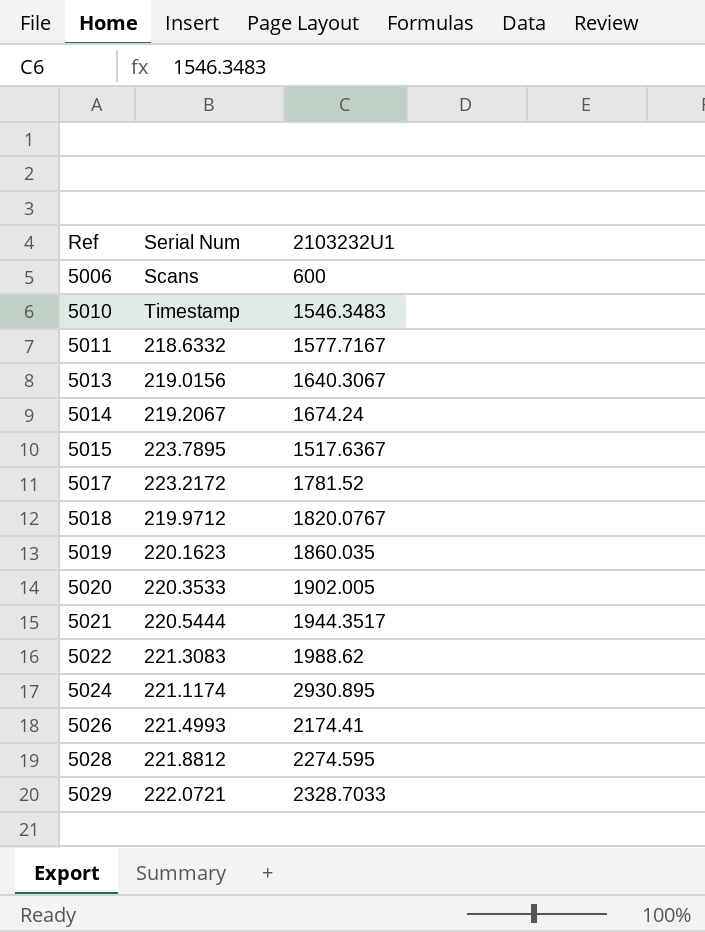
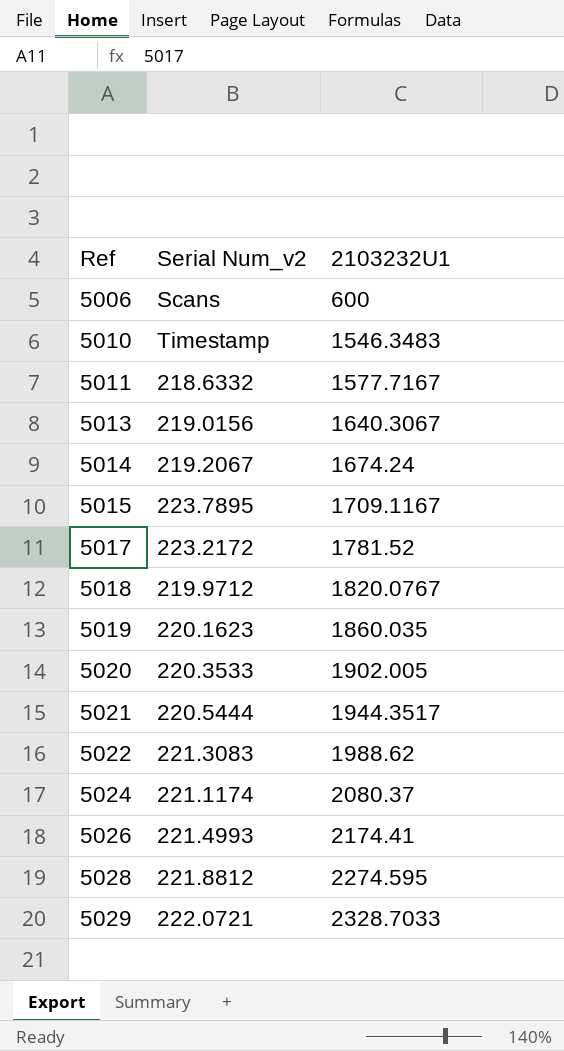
column name: Serial Num -> Serial Num_v2
5015 | 2103232U1: 1517.6367 -> 1709.1167
5024 | 2103232U1: 2930.895 -> 2080.37

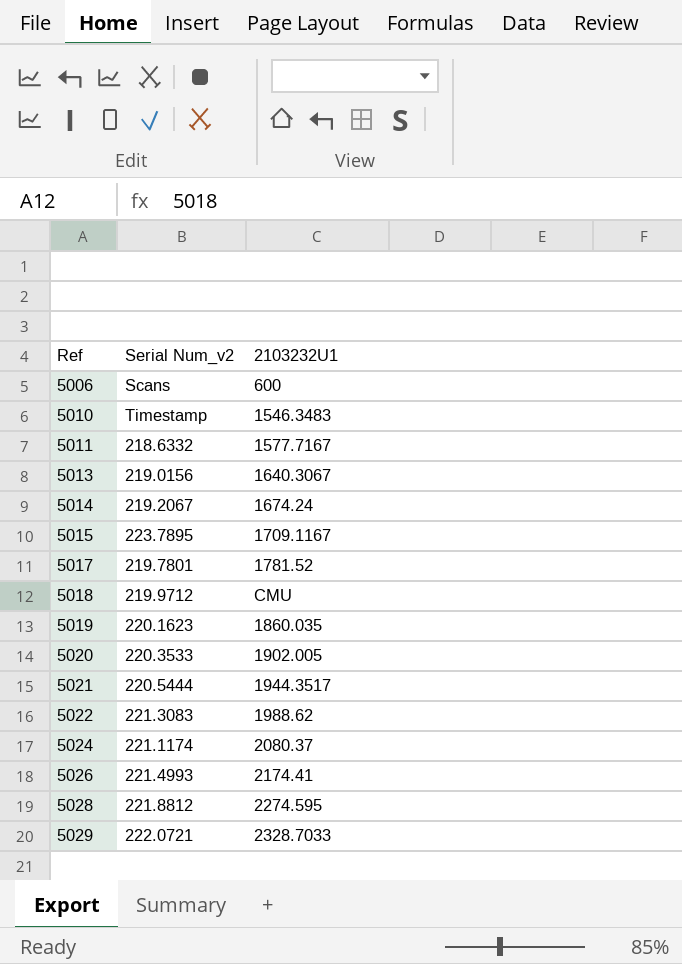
5017 | Serial Num_v2: 223.2172 -> 219.7801
5018 | 2103232U1: 1820.0767 -> CMU

